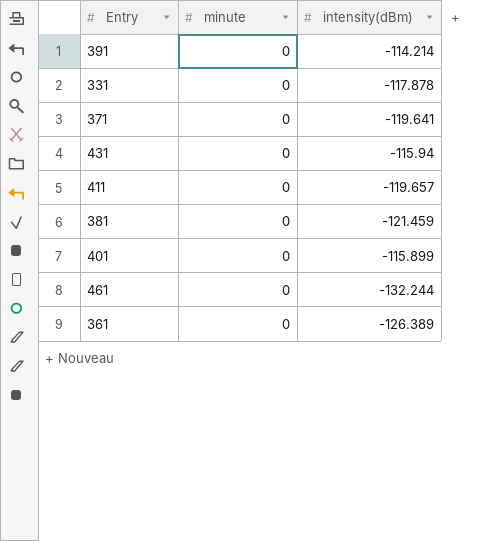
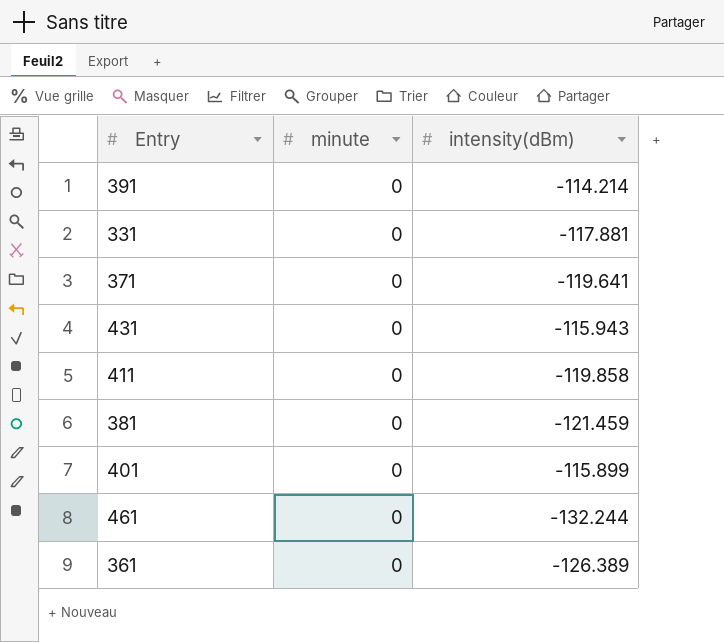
331 | intensity(dBm): -117.878 -> -117.881
431 | intensity(dBm): -115.94 -> -115.943
411 | intensity(dBm): -119.657 -> -119.858

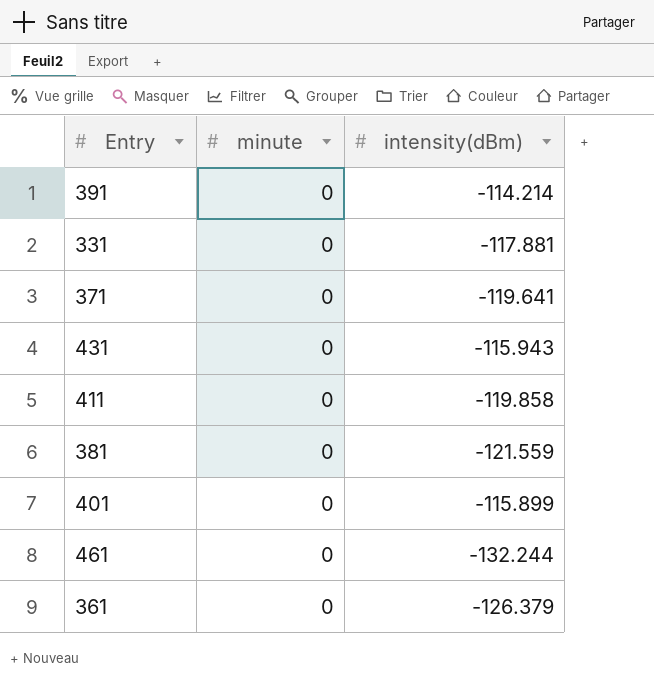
381 | intensity(dBm): -121.459 -> -121.559
361 | intensity(dBm): -126.389 -> -126.379

